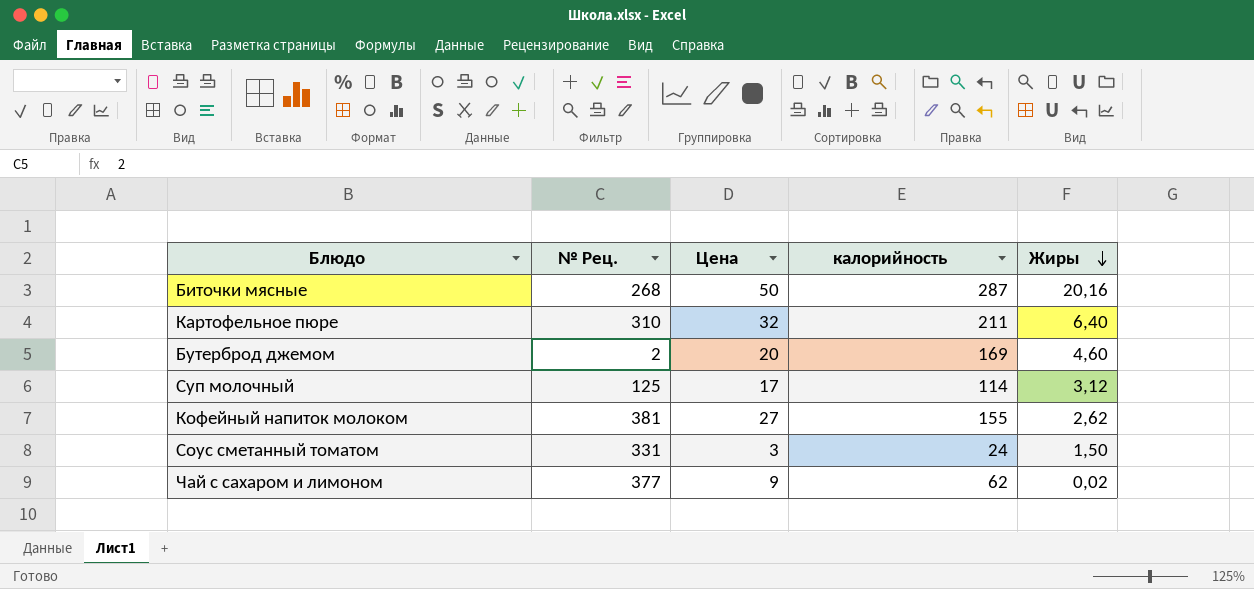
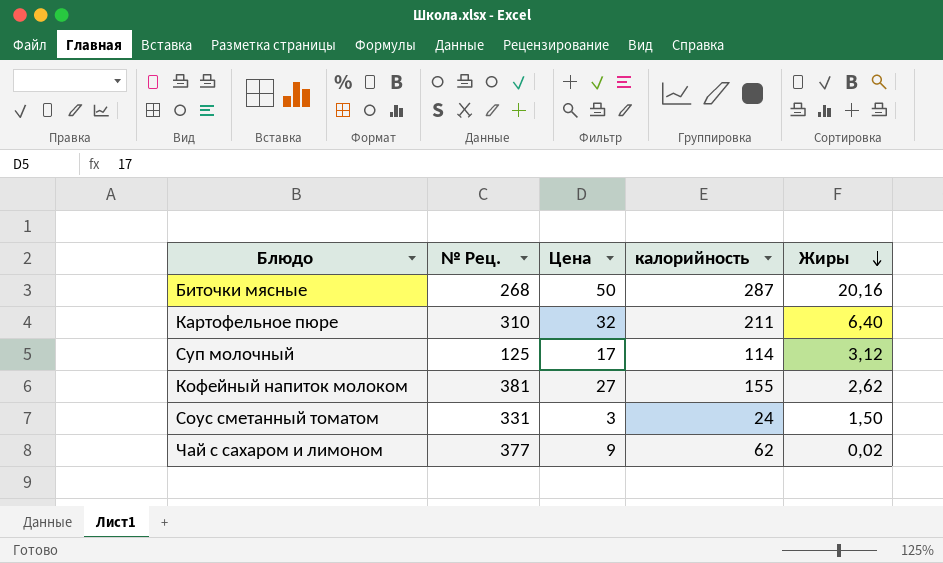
row Бутерброд джемом: 2 | 20 | 169 | 4,60 -> none

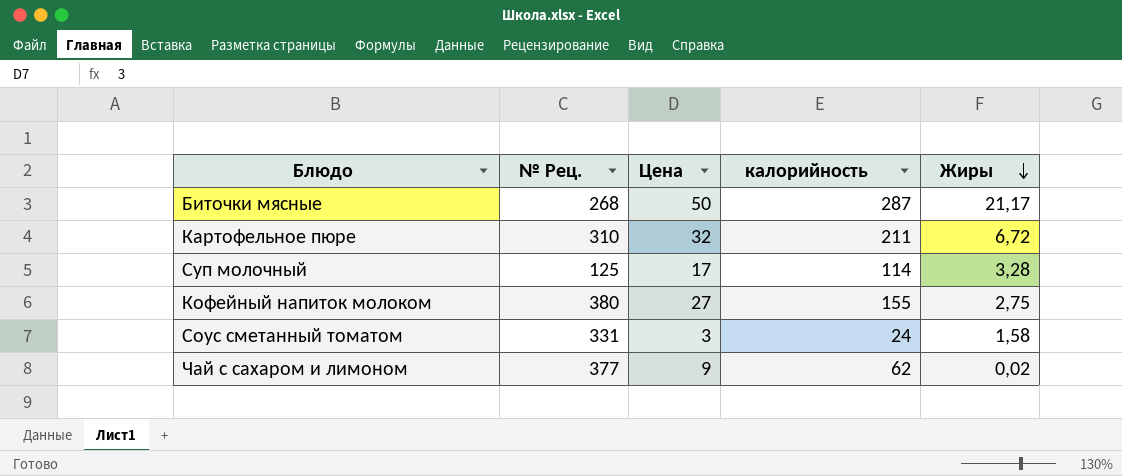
Биточки мясные | Жиры: 20,16 -> 21,17
Картофельное пюре | Жиры: 6,40 -> 6,72
Суп молочный | Жиры: 3,12 -> 3,28
Кофейный напиток молоком | № Рец.: 381 -> 380
Кофейный напиток молоком | Жиры: 2,62 -> 2,75
Соус сметанный томатом | Жиры: 1,50 -> 1,58

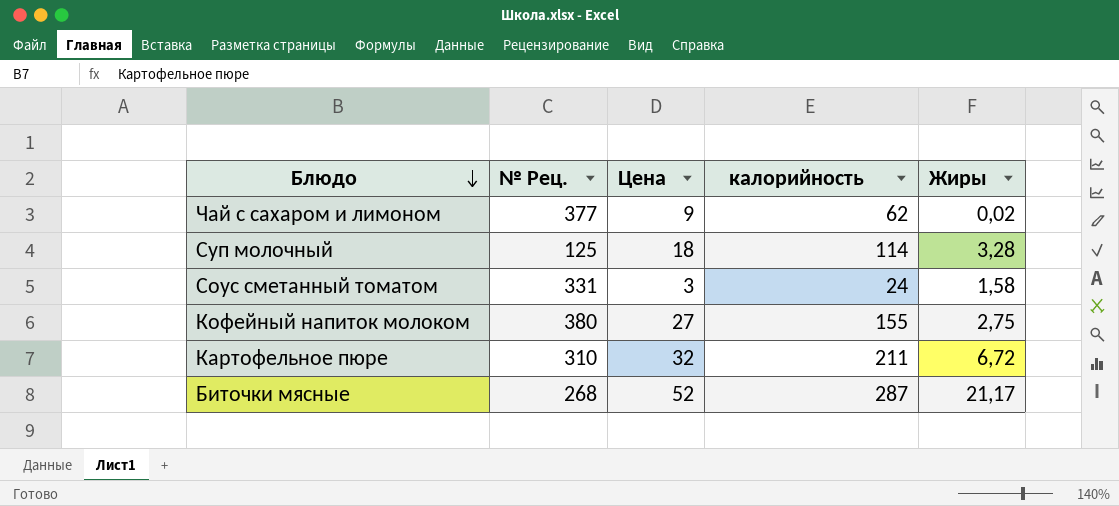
row order: Жиры descending -> Блюдо descending
Суп молочный | Цена: 17 -> 18
Биточки мясные | Цена: 50 -> 52

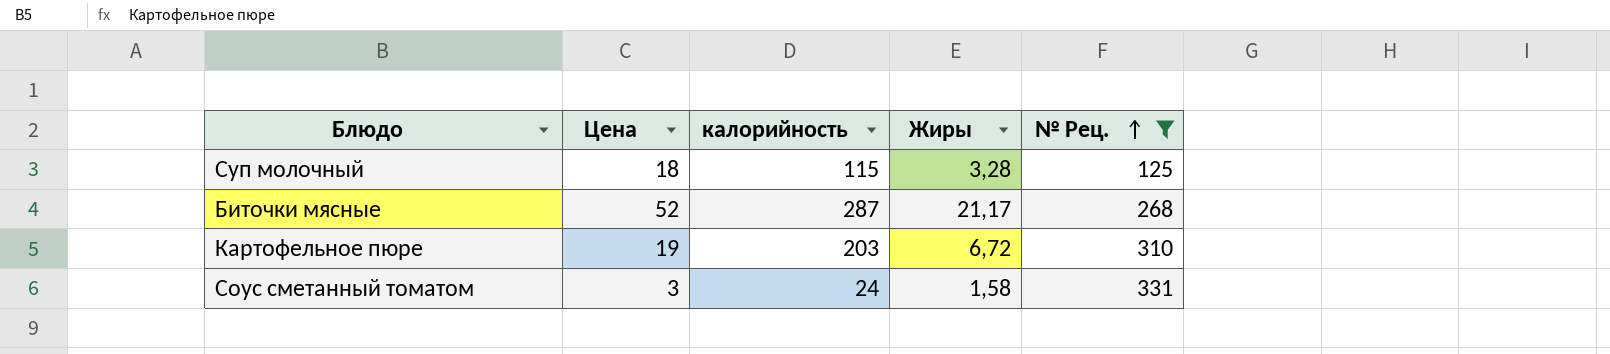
filter: none -> № Рец. <= 331
row order: Блюдо descending -> № Рец. ascending
column № Рец. | position: 2 -> 5
Суп молочный | калорийность: 114 -> 115
Картофельное пюре | Цена: 32 -> 19
Картофельное пюре | калорийность: 211 -> 203

